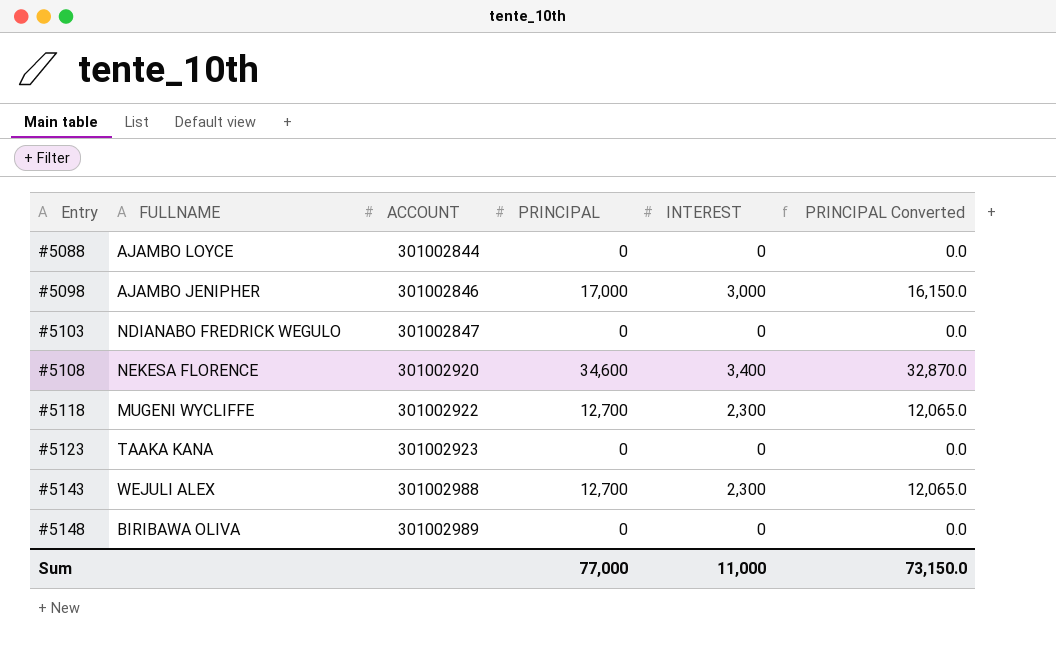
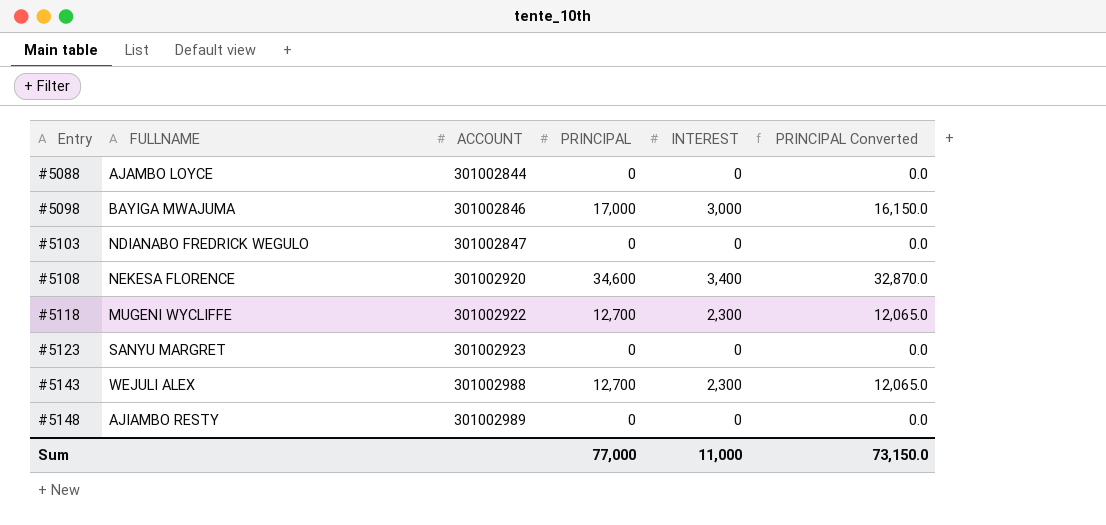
#5098 | FULLNAME: AJAMBO JENIPHER -> BAYIGA MWAJUMA
#5123 | FULLNAME: TAAKA KANA -> SANYU MARGRET
#5148 | FULLNAME: BIRIBAWA OLIVA -> AJIAMBO RESTY

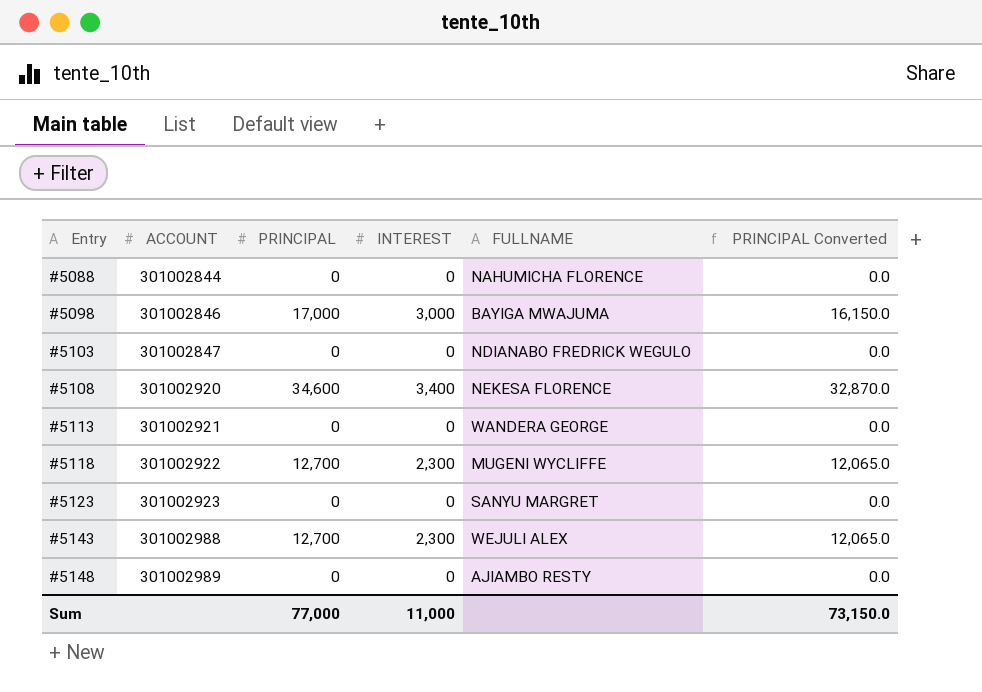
column FULLNAME | position: 2 -> 5
#5088 | FULLNAME: AJAMBO LOYCE -> NAHUMICHA FLORENCE
row #5113: none -> 301002921 | 0 | 0 | WANDERA GEORGE | 0.0

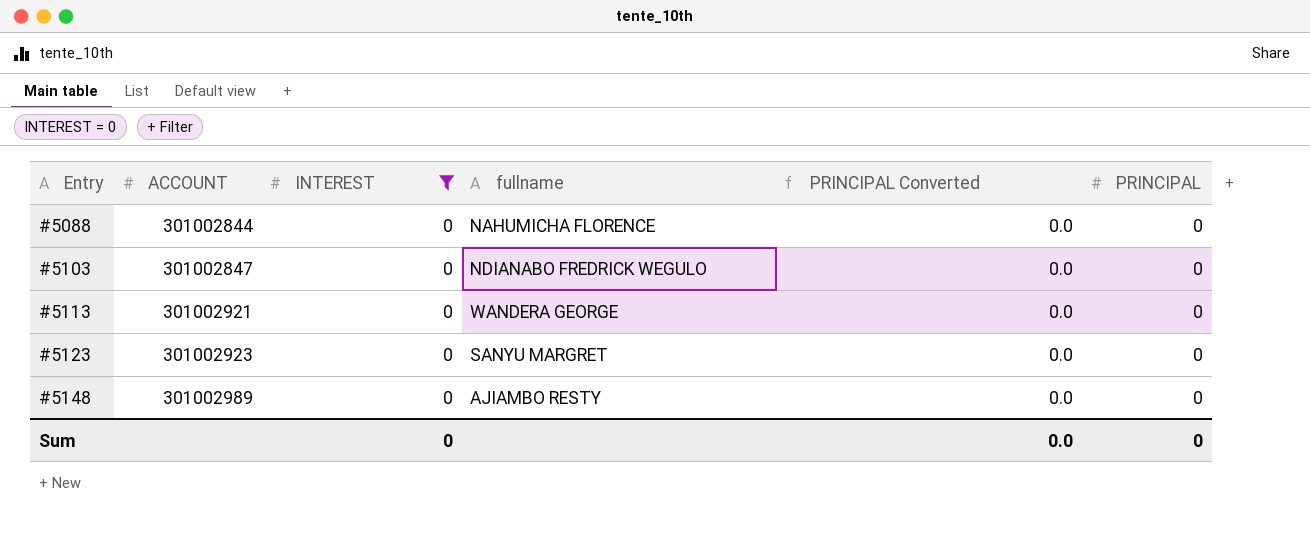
filter: none -> INTEREST = 0
column name: FULLNAME -> fullname
column PRINCIPAL | position: 3 -> 6
Sum | INTEREST: 11,000 -> 0
Sum | PRINCIPAL Converted: 73,150.0 -> 0.0
Sum | PRINCIPAL: 77,000 -> 0

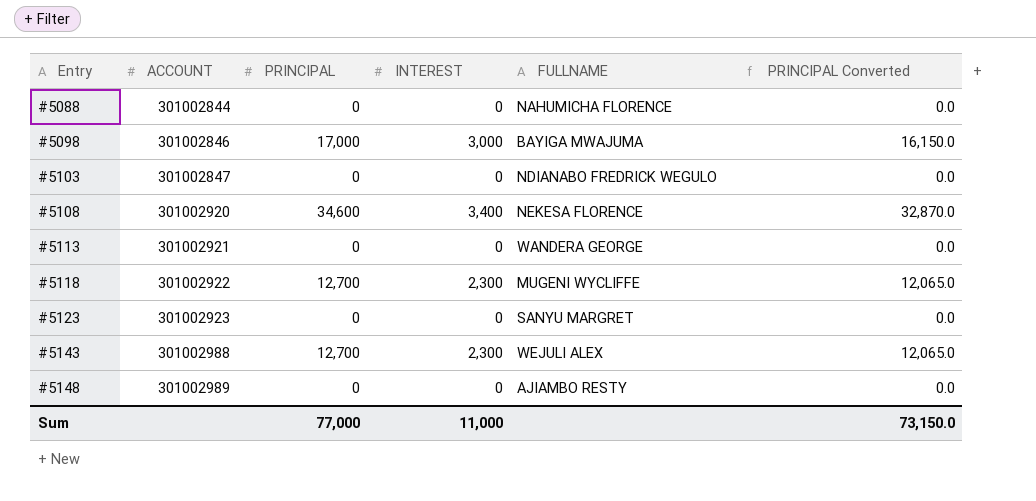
filter: INTEREST = 0 -> none
column PRINCIPAL | position: 6 -> 3
column name: fullname -> FULLNAME
Sum | PRINCIPAL: 0 -> 77,000
Sum | INTEREST: 0 -> 11,000
Sum | PRINCIPAL Converted: 0.0 -> 73,150.0

